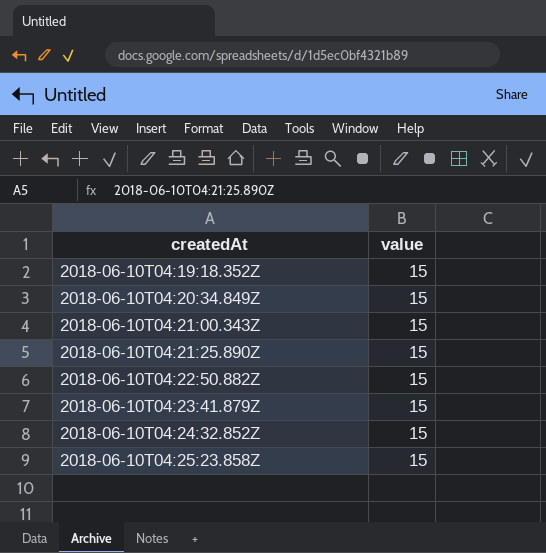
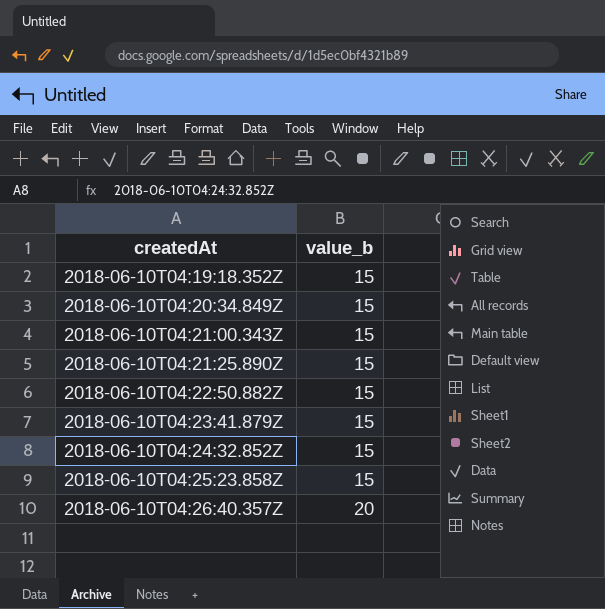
column name: value -> value_b
row 2018-06-10T04:26:40.357Z: none -> 20

